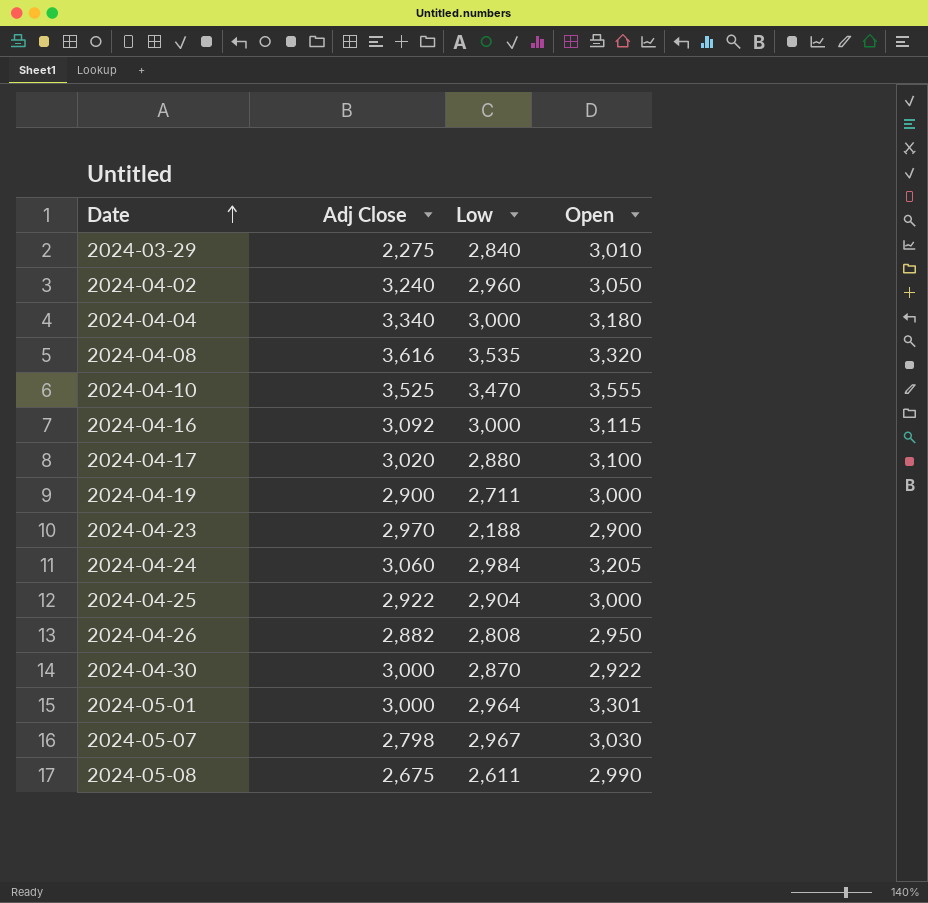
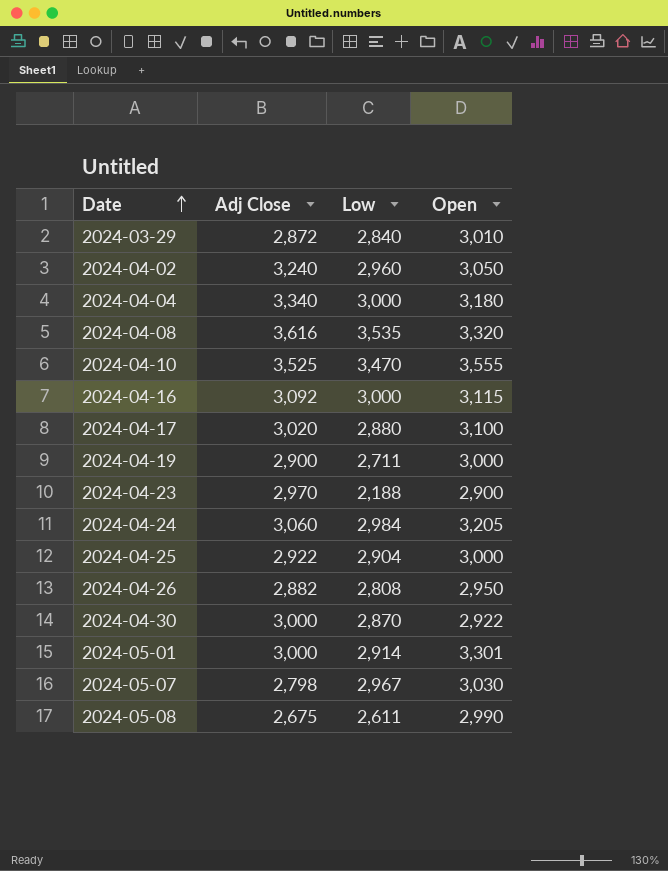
2024-03-29 | Adj Close: 2,275 -> 2,872
2024-05-01 | Low: 2,964 -> 2,914

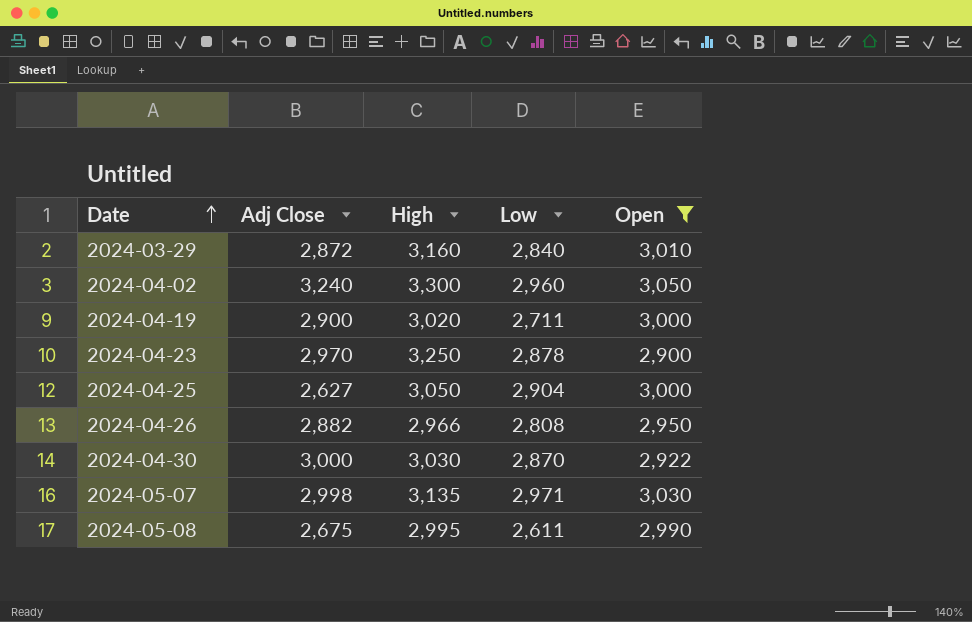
filter: none -> Open <= 3,050
column High | position: none -> 3
2024-04-23 | Low: 2,188 -> 2,878
2024-04-25 | Adj Close: 2,922 -> 2,627
2024-05-07 | Adj Close: 2,798 -> 2,998
2024-05-07 | Low: 2,967 -> 2,971

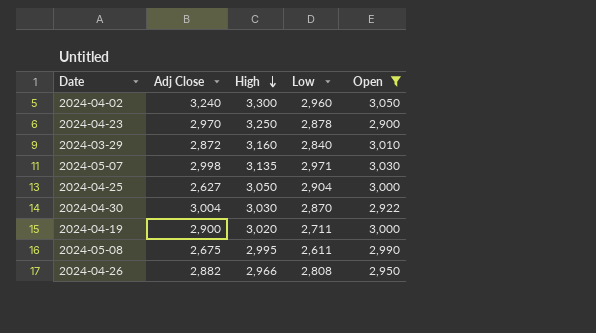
row order: Date ascending -> High descending
2024-04-30 | Adj Close: 3,000 -> 3,004

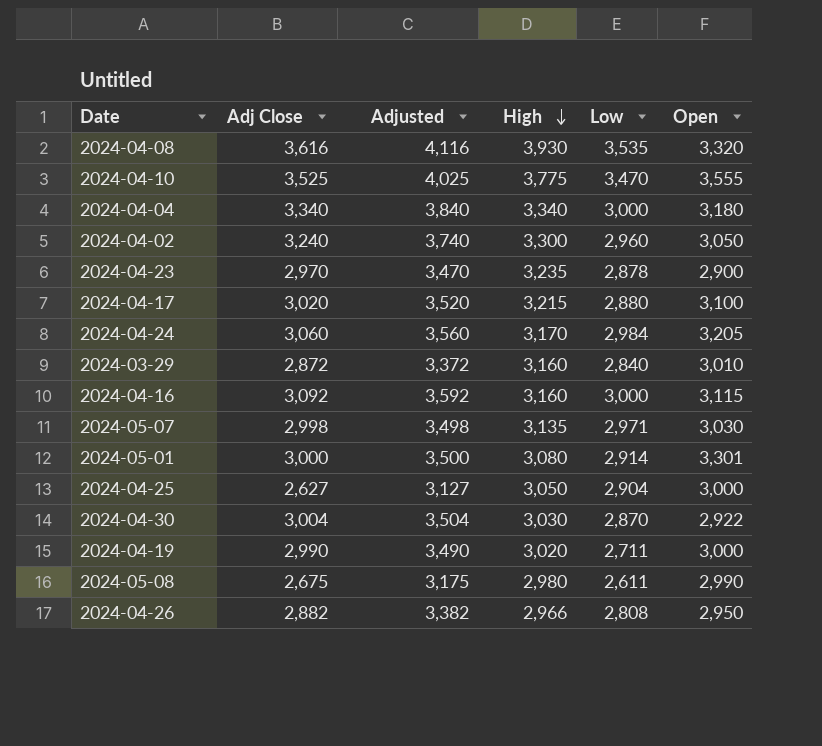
filter: Open <= 3,050 -> none
column Adjusted | formula: none -> [Adj Close] + 500
2024-04-23 | High: 3,250 -> 3,235
2024-04-19 | Adj Close: 2,900 -> 2,990
2024-05-08 | High: 2,995 -> 2,980

